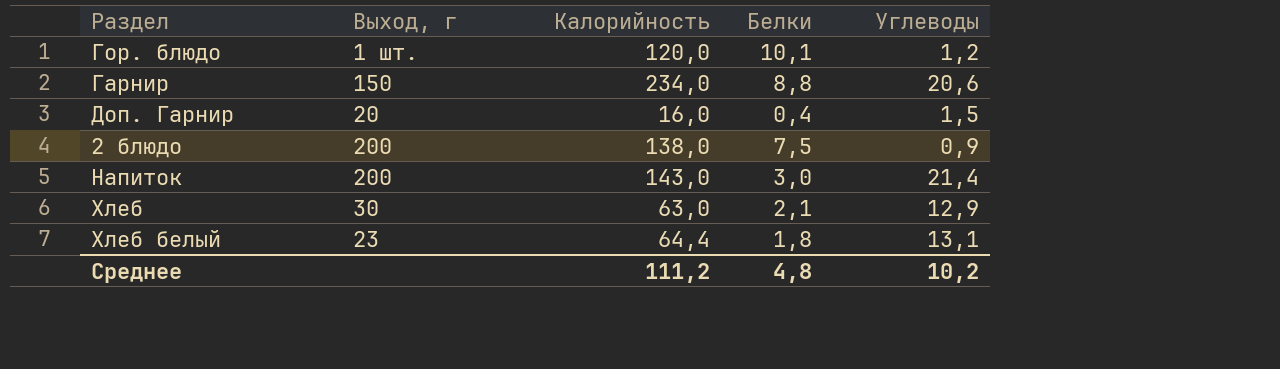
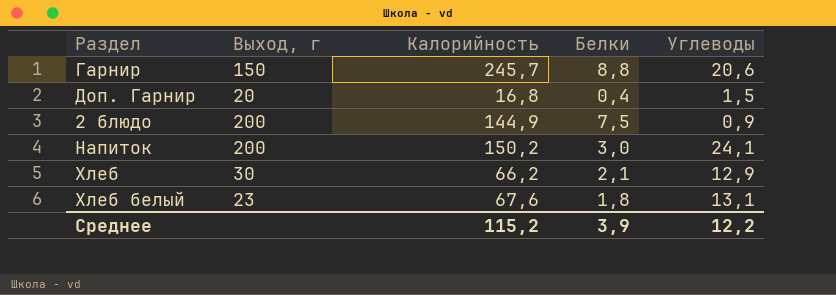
row Гор. блюдо: 1 шт. | 120,0 | 10,1 | 1,2 -> none
Гарнир | Калорийность: 234,0 -> 245,7
Доп. Гарнир | Калорийность: 16,0 -> 16,8
2 блюдо | Калорийность: 138,0 -> 144,9
Напиток | Калорийность: 143,0 -> 150,2
Напиток | Углеводы: 21,4 -> 24,1
Хлеб | Калорийность: 63,0 -> 66,2
Хлеб белый | Калорийность: 64,4 -> 67,6
Среднее | Калорийность: 111,2 -> 115,2
Среднее | Белки: 4,8 -> 3,9
Среднее | Углеводы: 10,2 -> 12,2

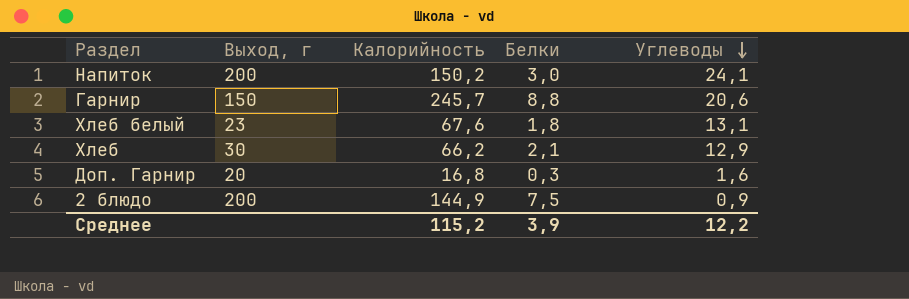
row order: none -> Углеводы descending
Доп. Гарнир | Белки: 0,4 -> 0,3
Доп. Гарнир | Углеводы: 1,5 -> 1,6

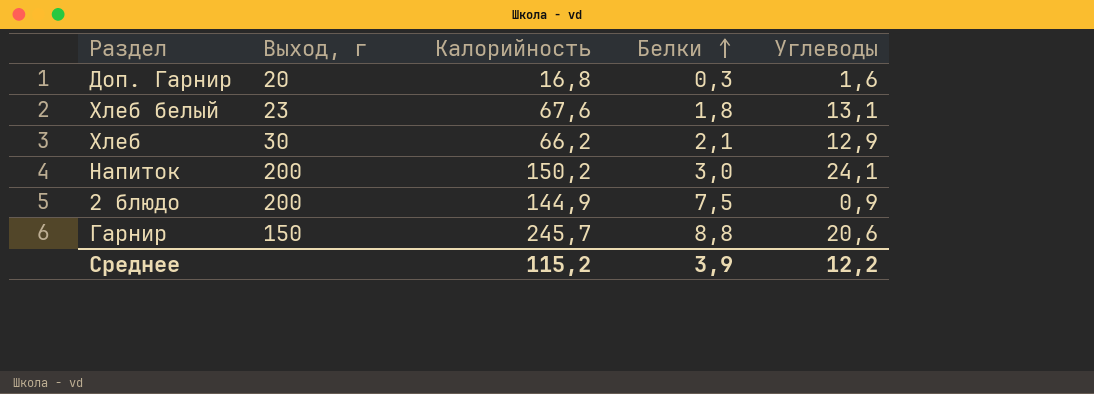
row order: Углеводы descending -> Белки ascending

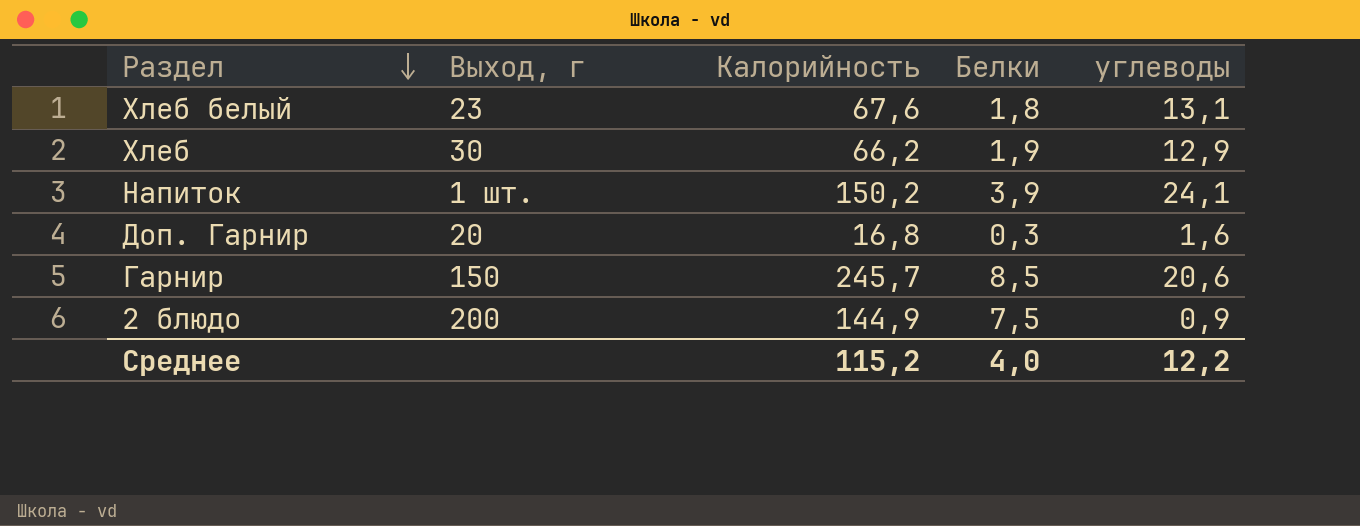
row order: Белки ascending -> Раздел descending
column name: Углеводы -> углеводы
Хлеб | Белки: 2,1 -> 1,9
Напиток | Выход, г: 200 -> 1 шт.
Напиток | Белки: 3,0 -> 3,9
Гарнир | Белки: 8,8 -> 8,5
Среднее | Белки: 3,9 -> 4,0

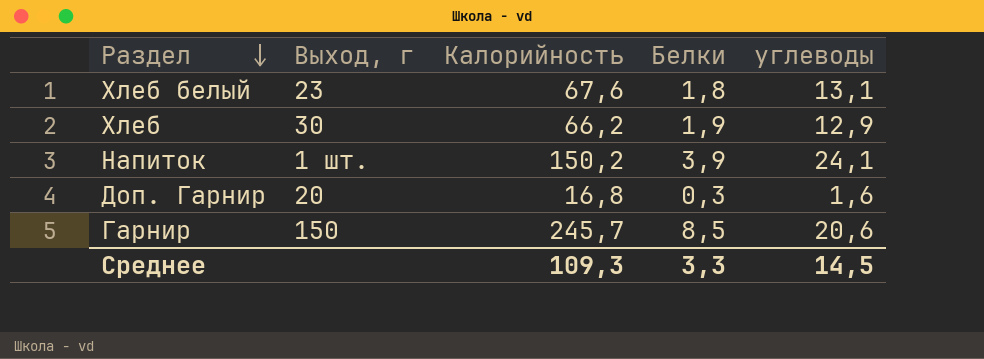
row 2 блюдо: 200 | 144,9 | 7,5 | 0,9 -> none
Среднее | Калорийность: 115,2 -> 109,3
Среднее | Белки: 4,0 -> 3,3
Среднее | углеводы: 12,2 -> 14,5

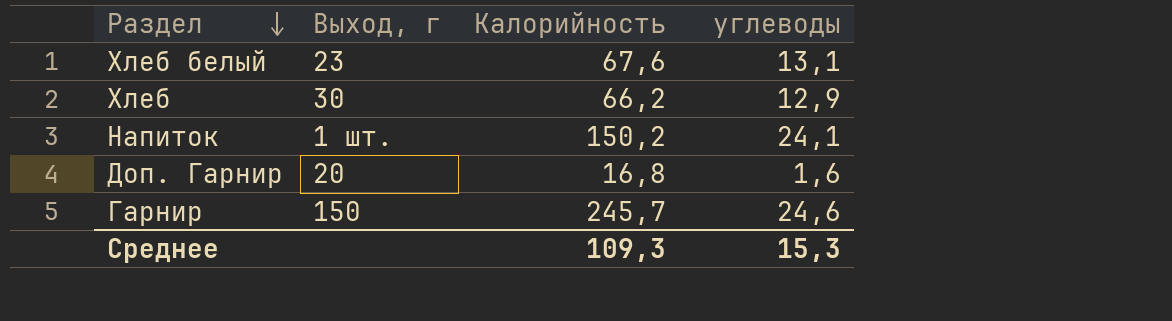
column Белки | position: 4 -> none
Гарнир | углеводы: 20,6 -> 24,6
Среднее | углеводы: 14,5 -> 15,3

